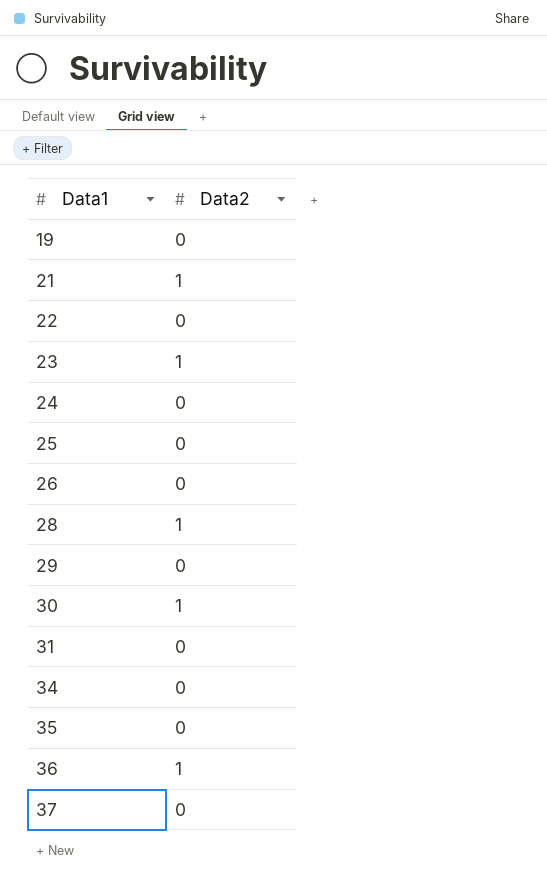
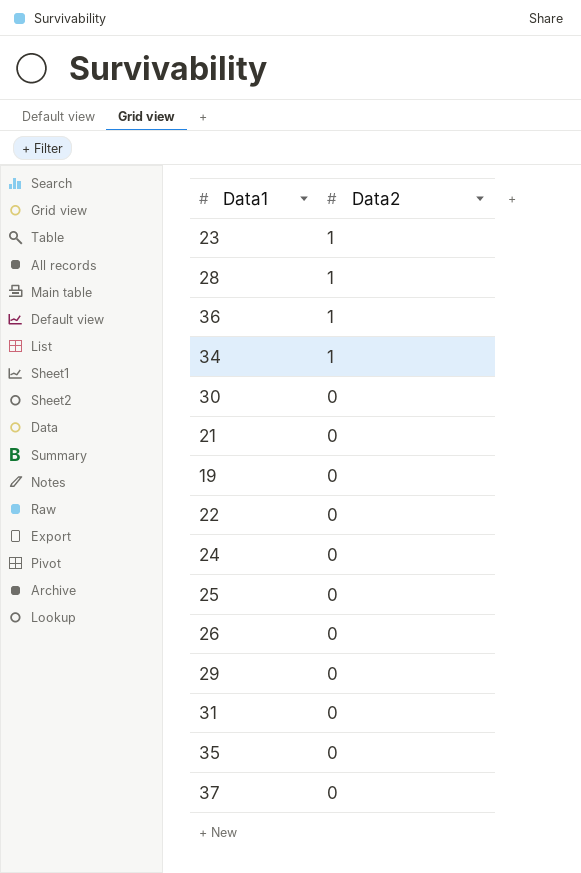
row order: Data1 ascending -> Data2 descending
34 | Data2: 0 -> 1
30 | Data2: 1 -> 0
21 | Data2: 1 -> 0

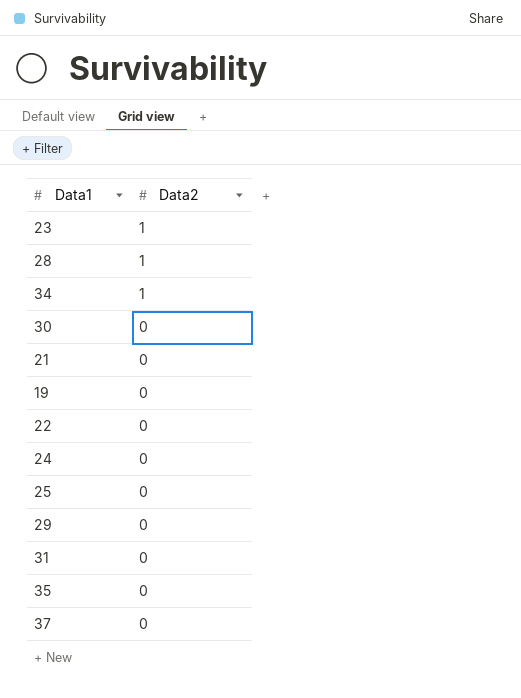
row 36: 1 -> none
row 26: 0 -> none

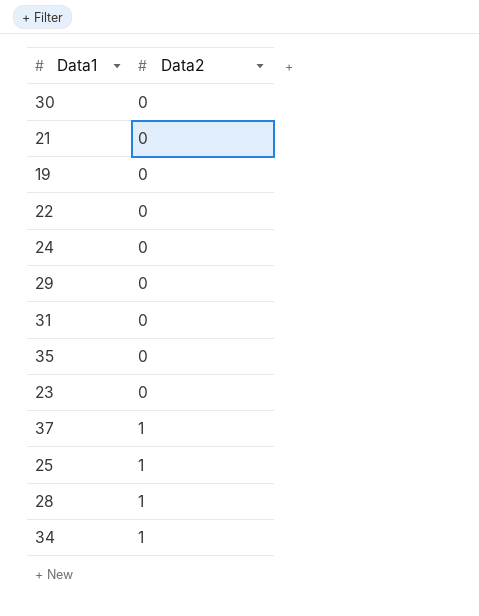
row order: Data2 descending -> Data2 ascending
23 | Data2: 1 -> 0
37 | Data2: 0 -> 1
25 | Data2: 0 -> 1

